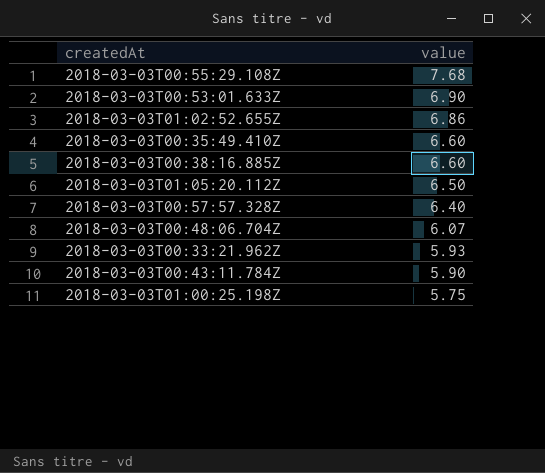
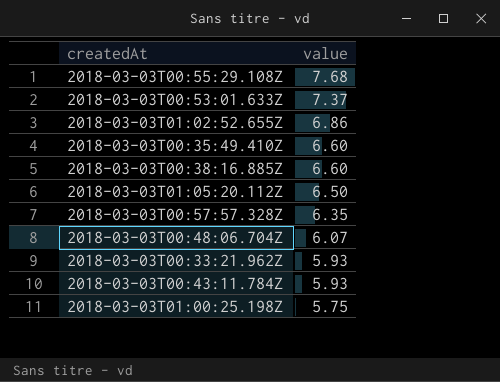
2018-03-03T00:53:01.633Z | value: 6.90 -> 7.37
2018-03-03T00:57:57.328Z | value: 6.40 -> 6.35
2018-03-03T00:43:11.784Z | value: 5.90 -> 5.93

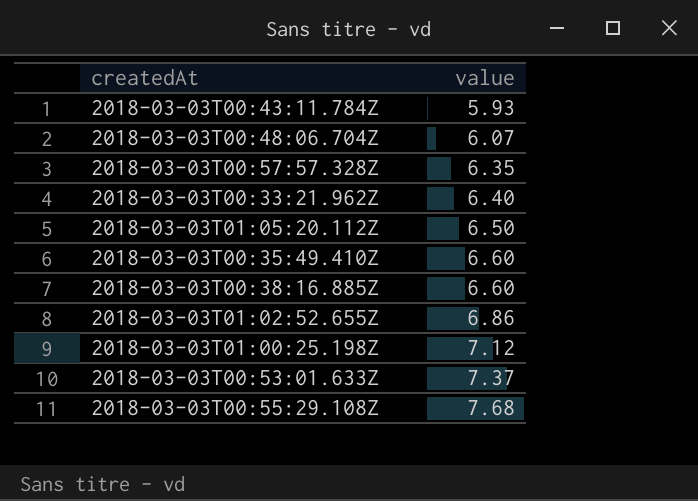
row order: value descending -> value ascending
2018-03-03T00:33:21.962Z | value: 5.93 -> 6.40
2018-03-03T01:00:25.198Z | value: 5.75 -> 7.12

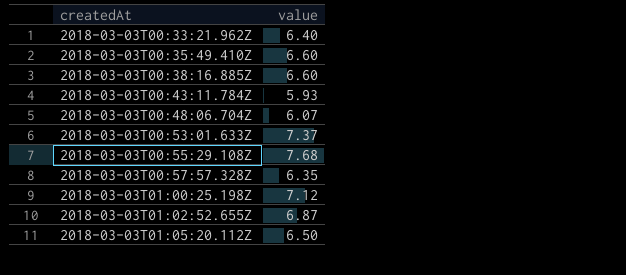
row order: value ascending -> createdAt ascending
2018-03-03T01:02:52.655Z | value: 6.86 -> 6.87

